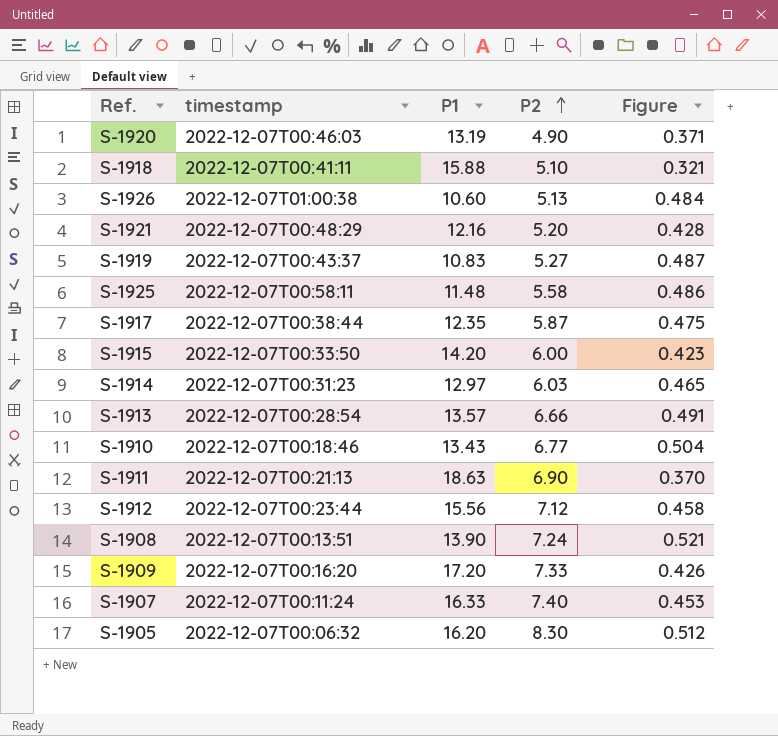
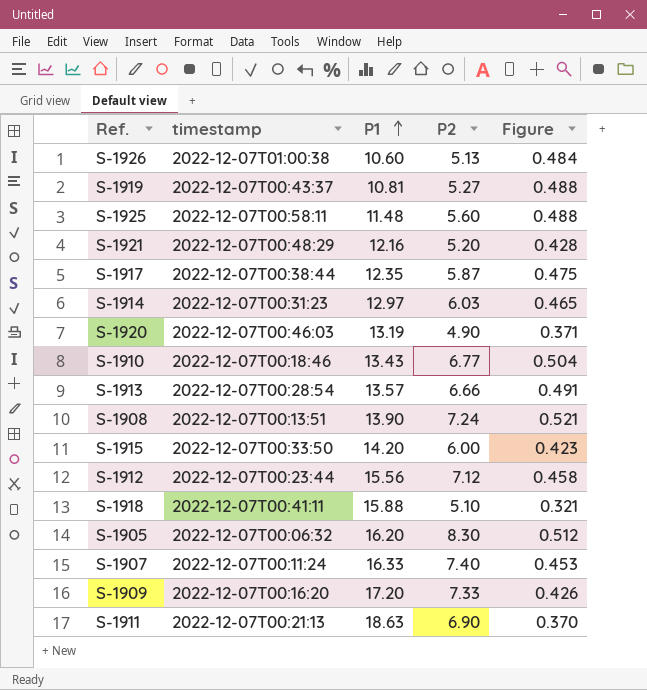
row order: P2 ascending -> P1 ascending
S-1919 | P1: 10.83 -> 10.81
S-1919 | Figure: 0.487 -> 0.488
S-1925 | P2: 5.58 -> 5.60
S-1925 | Figure: 0.486 -> 0.488

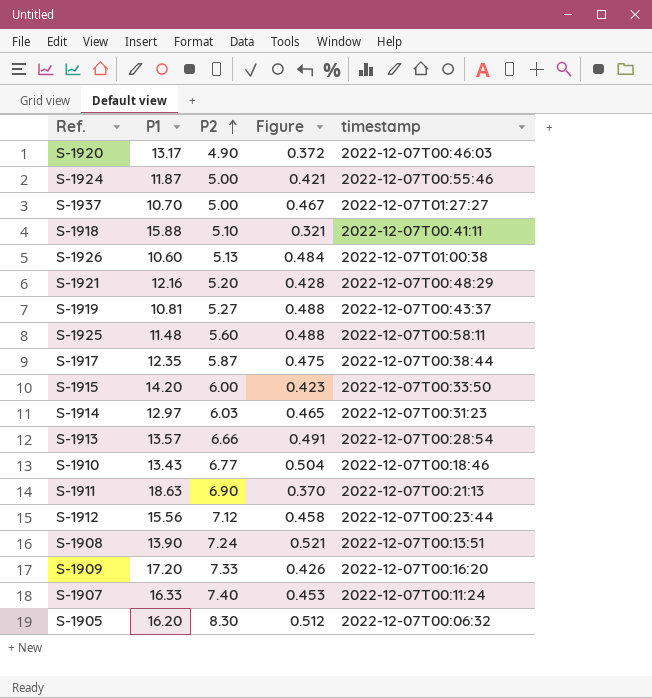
row order: P1 ascending -> P2 ascending
column timestamp | position: 2 -> 5
S-1920 | P1: 13.19 -> 13.17
S-1920 | Figure: 0.371 -> 0.372
row S-1924: none -> 11.87 | 5.00 | 0.421 | 2022-12-07T00:55:46
row S-1937: none -> 10.70 | 5.00 | 0.467 | 2022-12-07T01:27:27

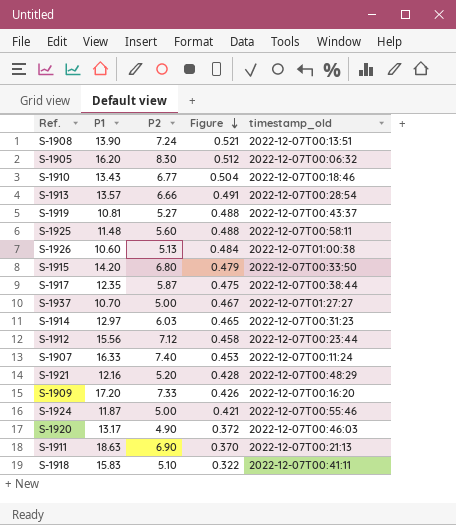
row order: P2 ascending -> Figure descending
column name: timestamp -> timestamp_old
S-1915 | P2: 6.00 -> 6.80
S-1915 | Figure: 0.423 -> 0.479
S-1918 | P1: 15.88 -> 15.83
S-1918 | Figure: 0.321 -> 0.322

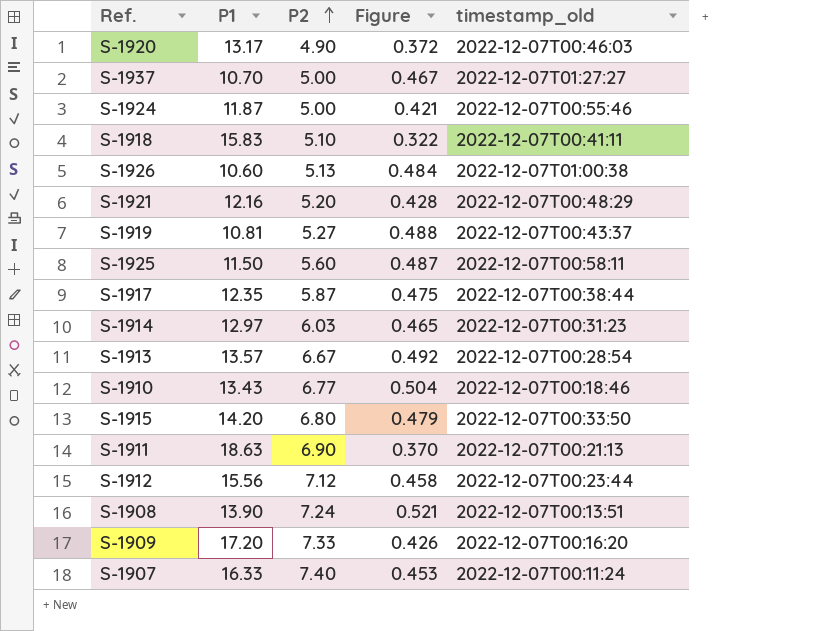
row order: Figure descending -> P2 ascending
row S-1905: 16.20 | 8.30 | 0.512 | 2022-12-07T00:06:32 -> none
S-1925 | P1: 11.48 -> 11.50
S-1925 | Figure: 0.488 -> 0.487
S-1913 | P2: 6.66 -> 6.67
S-1913 | Figure: 0.491 -> 0.492

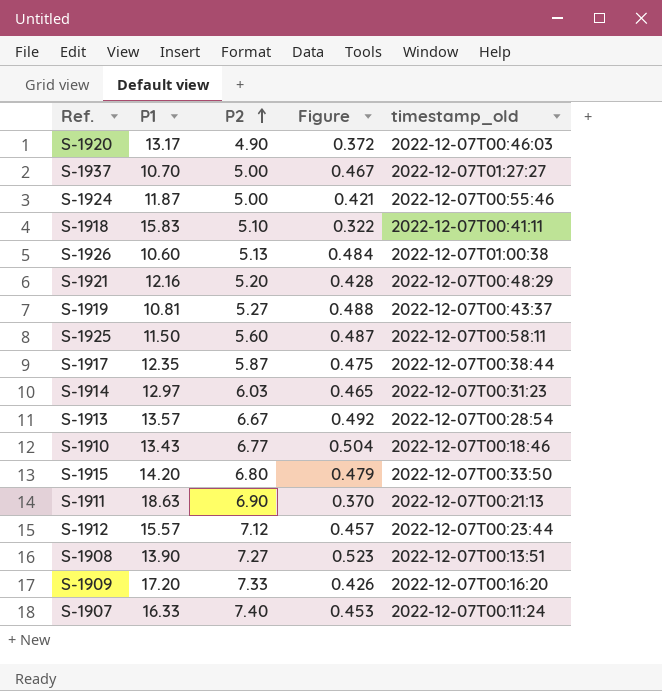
S-1912 | P1: 15.56 -> 15.57
S-1912 | Figure: 0.458 -> 0.457
S-1908 | P2: 7.24 -> 7.27
S-1908 | Figure: 0.521 -> 0.523

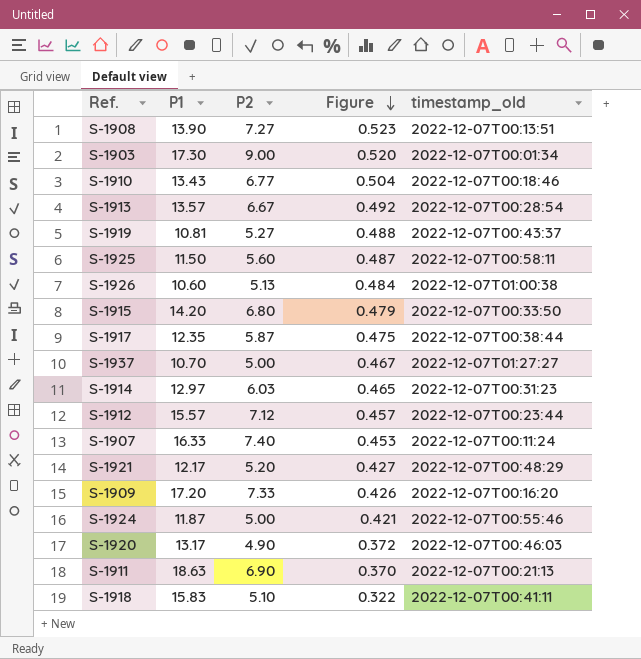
row order: P2 ascending -> Figure descending
row S-1903: none -> 17.30 | 9.00 | 0.520 | 2022-12-07T00:01:34
S-1921 | P1: 12.16 -> 12.17
S-1921 | Figure: 0.428 -> 0.427

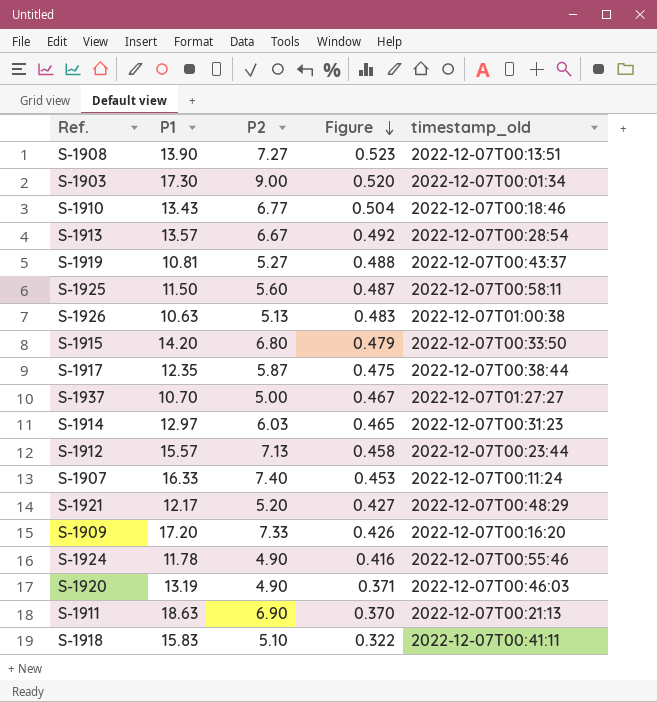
S-1926 | P1: 10.60 -> 10.63
S-1926 | Figure: 0.484 -> 0.483
S-1912 | P2: 7.12 -> 7.13
S-1912 | Figure: 0.457 -> 0.458
S-1924 | P1: 11.87 -> 11.78
S-1924 | P2: 5.00 -> 4.90
S-1924 | Figure: 0.421 -> 0.416
S-1920 | P1: 13.17 -> 13.19
S-1920 | Figure: 0.372 -> 0.371

